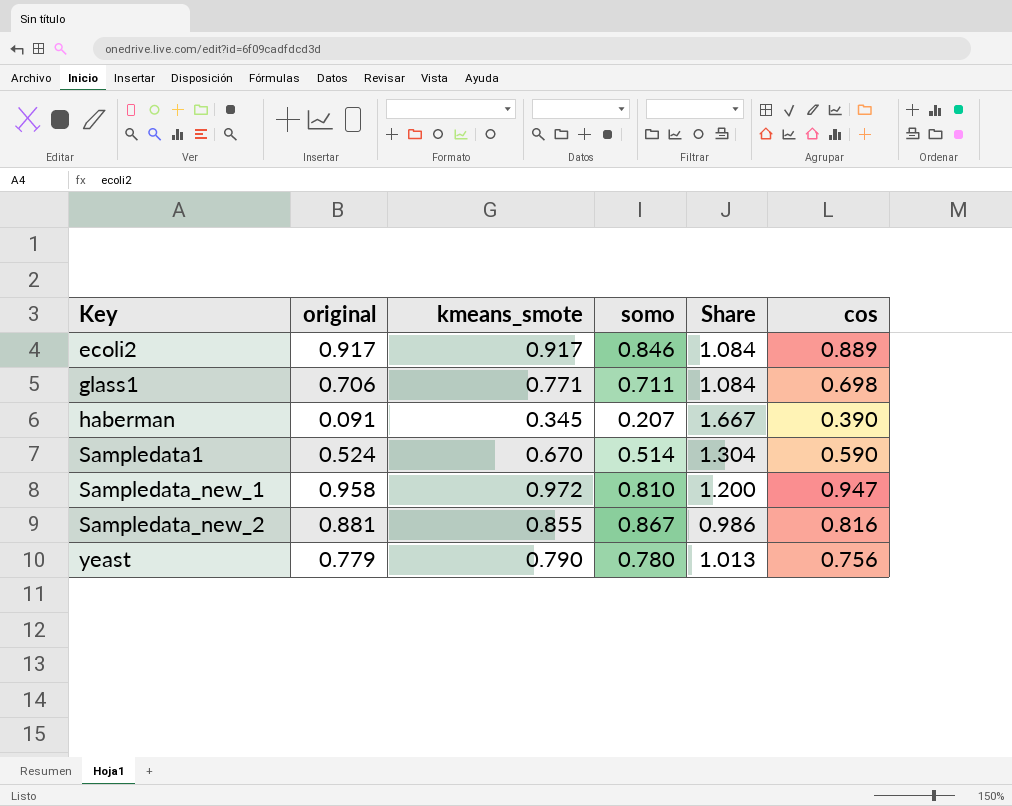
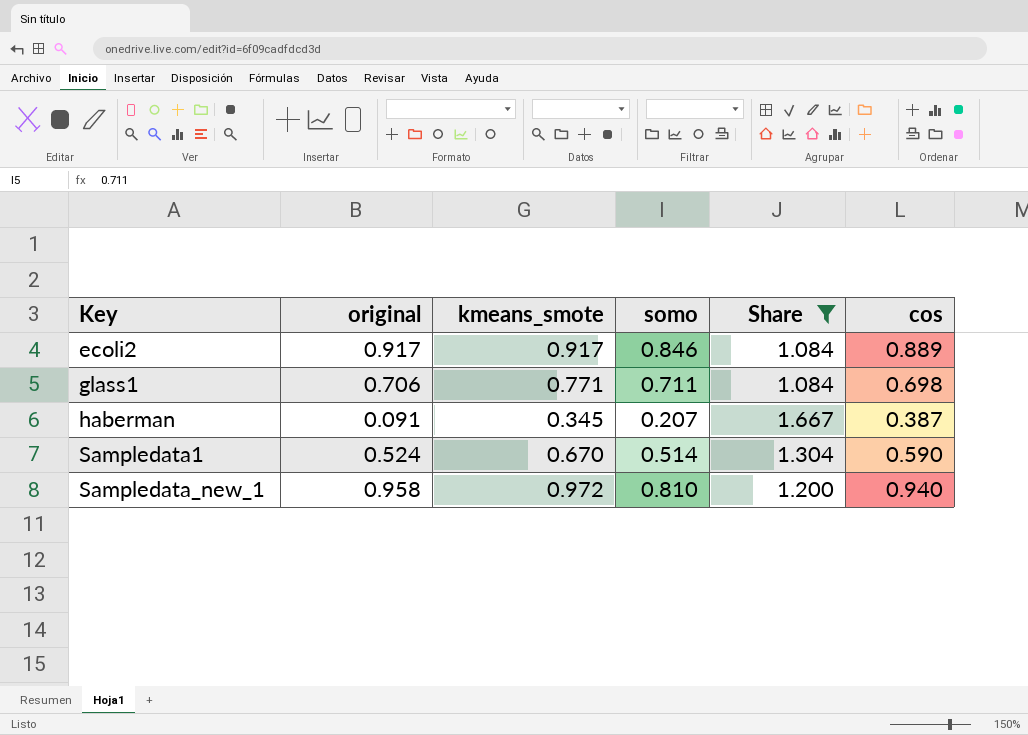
filter: none -> Share >= 1.084
haberman | cos: 0.390 -> 0.387
Sampledata_new_1 | cos: 0.947 -> 0.940

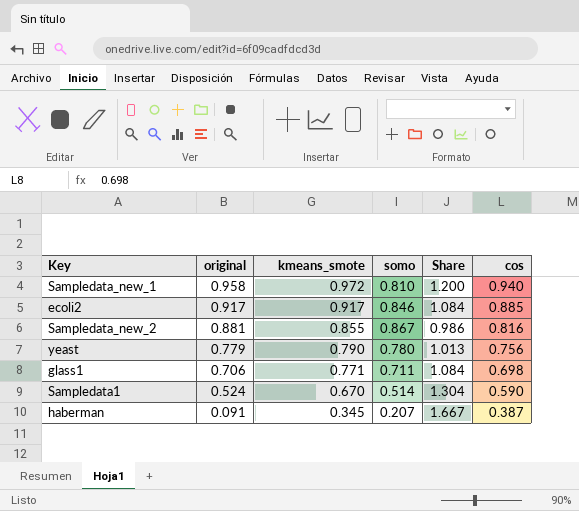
filter: Share >= 1.084 -> none
row order: Key ascending -> original descending
ecoli2 | cos: 0.889 -> 0.885

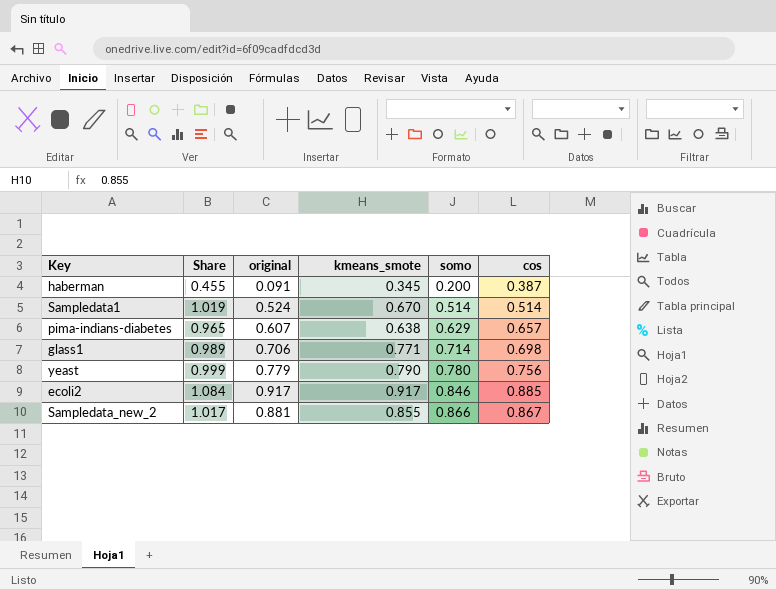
row order: original descending -> somo ascending
column Share | formula: [kmeans_smote] / [somo] -> [original] / [somo]
column Share | position: 5 -> 2
row Sampledata_new_1: 0.958 | 0.972 | 0.810 | 1.200 | 0.940 -> none
haberman | somo: 0.207 -> 0.200
Sampledata1 | cos: 0.590 -> 0.514
row pima-indians-diabetes: none -> 0.965 | 0.607 | 0.638 | 0.629 | 0.657
glass1 | somo: 0.711 -> 0.714
Sampledata_new_2 | somo: 0.867 -> 0.866
Sampledata_new_2 | cos: 0.816 -> 0.867

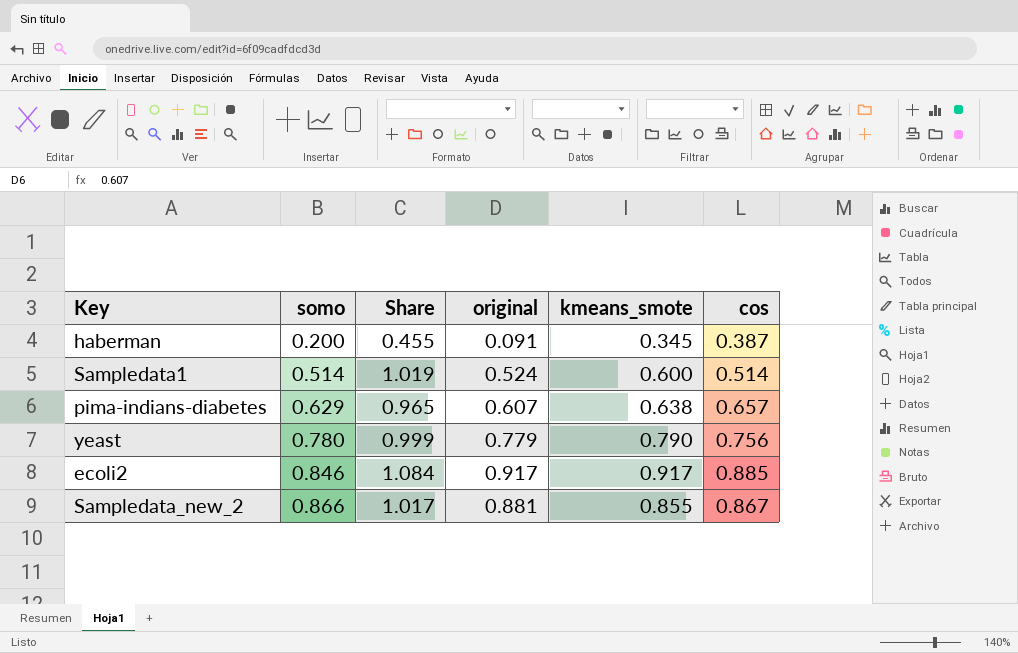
column somo | position: 5 -> 2
row glass1: 0.989 | 0.706 | 0.771 | 0.714 | 0.698 -> none
Sampledata1 | kmeans_smote: 0.670 -> 0.600

